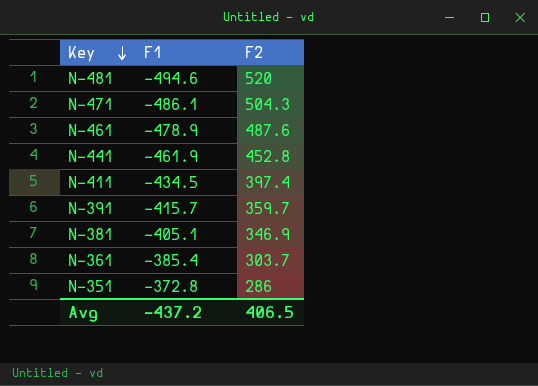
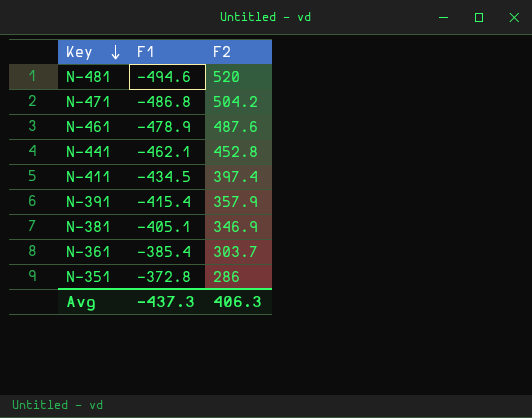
N-471 | F1: -486.1 -> -486.8
N-471 | F2: 504.3 -> 504.2
N-441 | F1: -461.9 -> -462.1
N-391 | F1: -415.7 -> -415.4
N-391 | F2: 359.7 -> 357.9
Avg | F1: -437.2 -> -437.3
Avg | F2: 406.5 -> 406.3

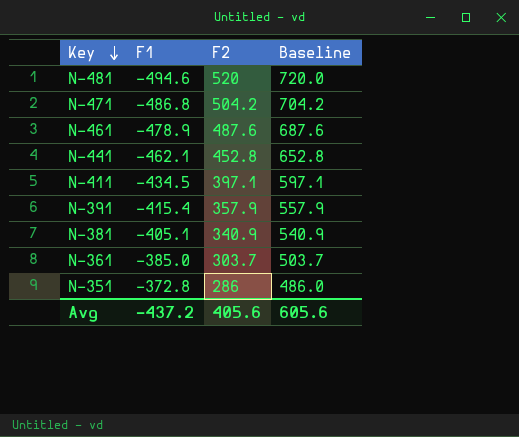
column Baseline | formula: none -> [F2] + 200
N-411 | F2: 397.4 -> 397.1
N-381 | F2: 346.9 -> 340.9
N-361 | F1: -385.4 -> -385.0
Avg | F1: -437.3 -> -437.2
Avg | F2: 406.3 -> 405.6

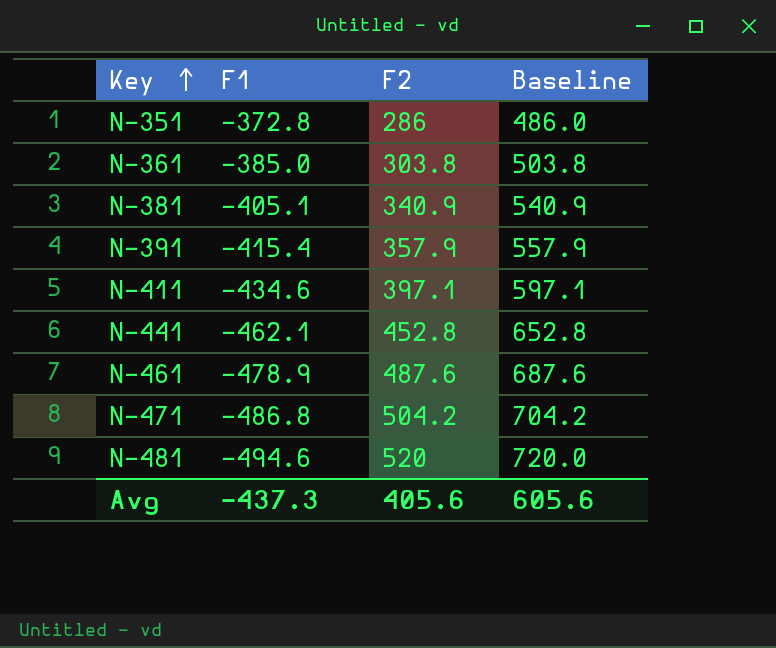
row order: Key descending -> Key ascending
N-361 | F2: 303.7 -> 303.8
N-361 | Baseline: 503.7 -> 503.8
N-411 | F1: -434.5 -> -434.6
Avg | F1: -437.2 -> -437.3

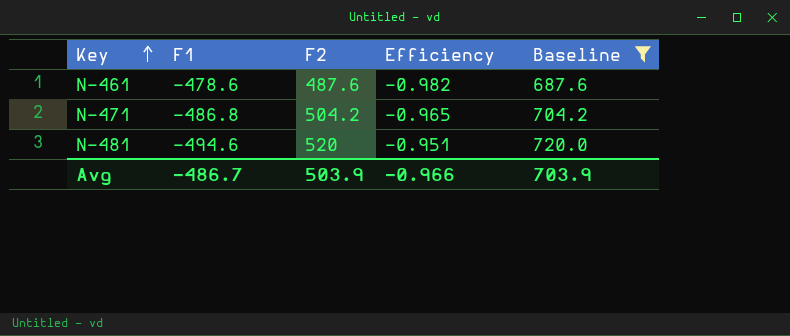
filter: none -> Baseline >= 687.6
column Efficiency | formula: none -> [F1] / [F2]
N-461 | F1: -478.9 -> -478.6
Avg | F1: -437.3 -> -486.7
Avg | F2: 405.6 -> 503.9
Avg | Baseline: 605.6 -> 703.9

